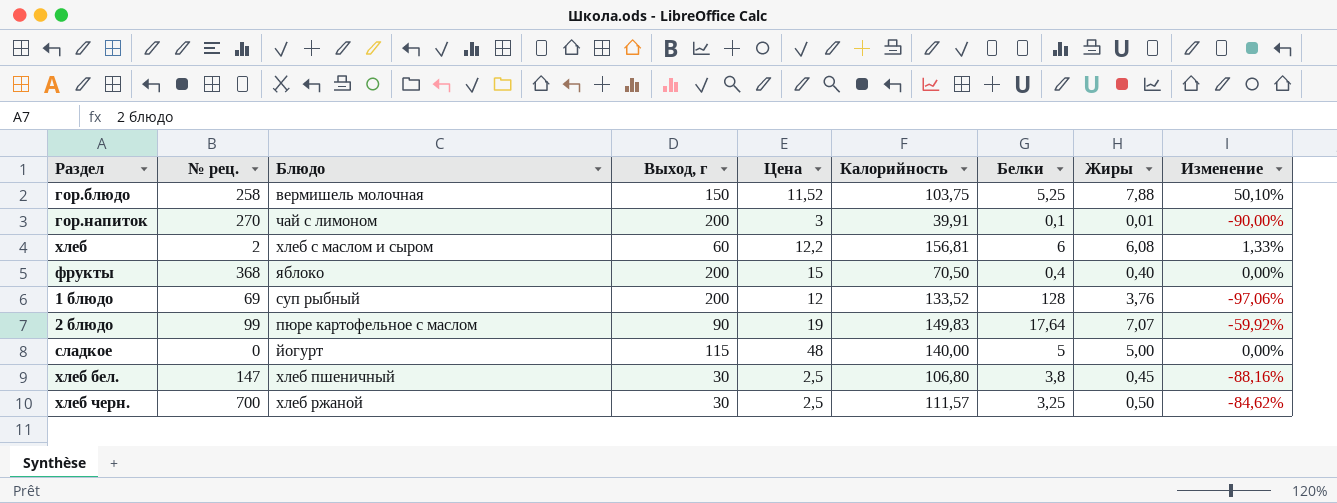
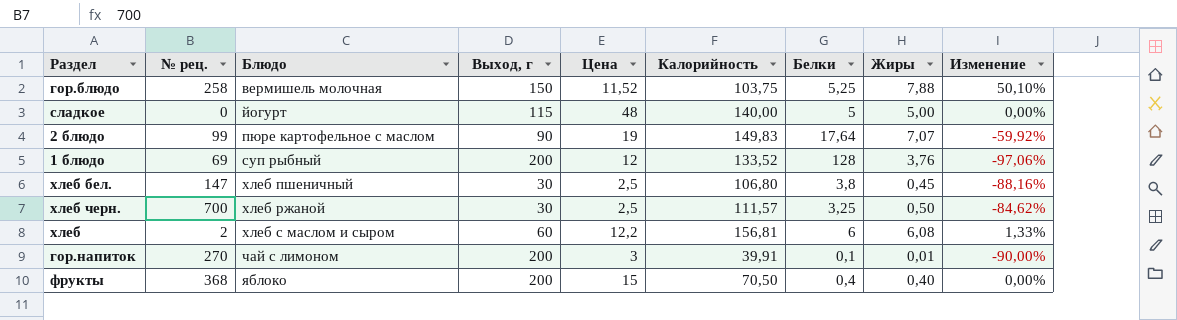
row order: none -> Блюдо ascending

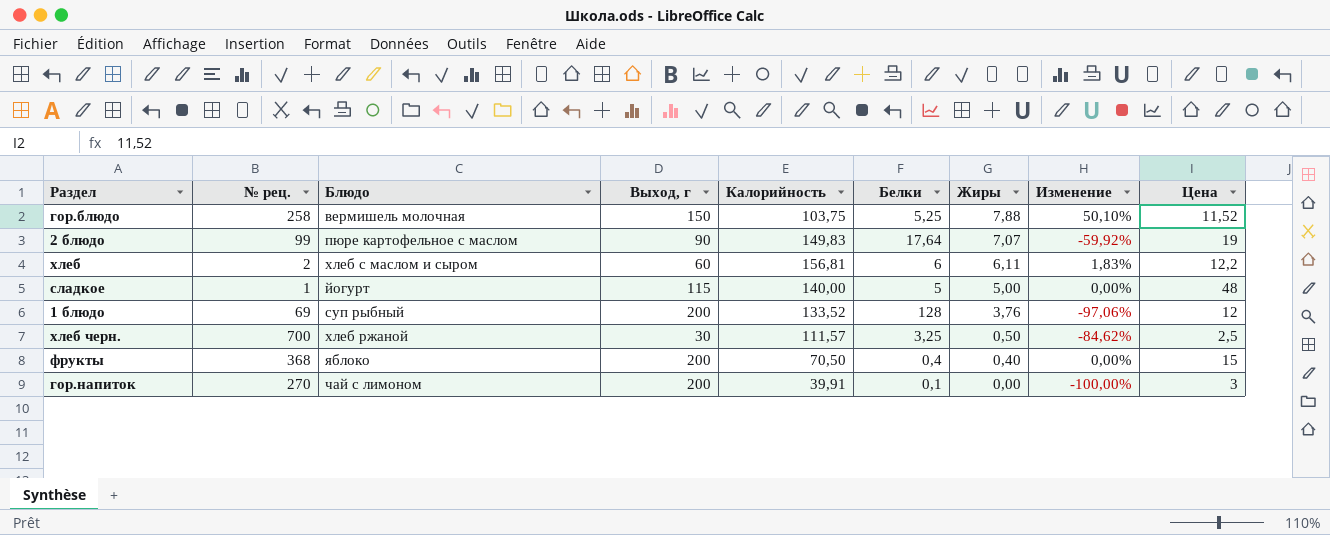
row order: Блюдо ascending -> Жиры descending
column Цена | position: 5 -> 9
row хлеб бел.: 147 | хлеб пшеничный | 30 | 2,5 | 106,80 | 3,8 | 0,45 | -88,16% -> none
хлеб | Жиры: 6,08 -> 6,11
хлеб | Изменение: 1,33% -> 1,83%
сладкое | № рец.: 0 -> 1
гор.напиток | Жиры: 0,01 -> 0,00
гор.напиток | Изменение: -90,00% -> -100,00%

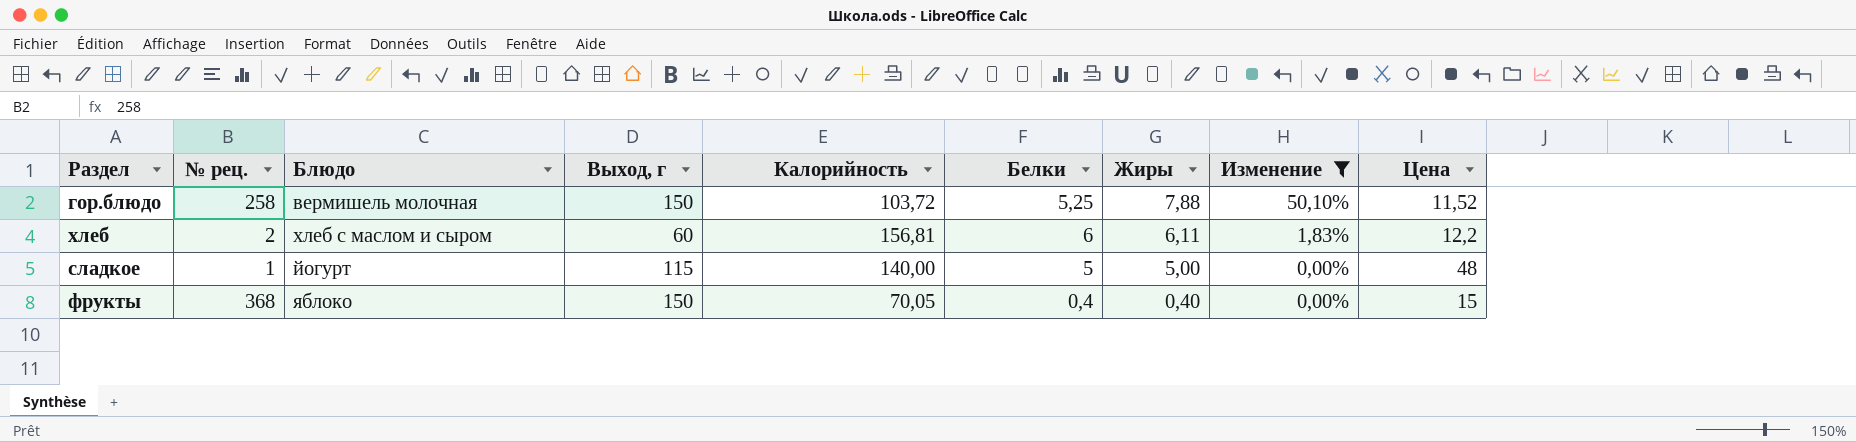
filter: none -> Изменение >= 0,00%
гор.блюдо | Калорийность: 103,75 -> 103,72
фрукты | Выход, г: 200 -> 150
фрукты | Калорийность: 70,50 -> 70,05

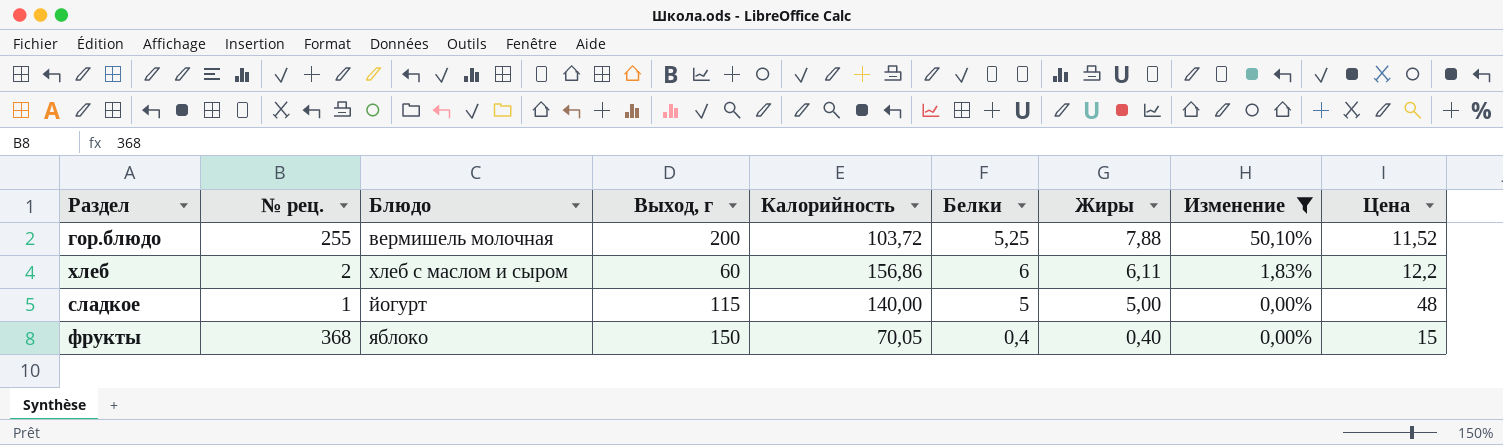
гор.блюдо | № рец.: 258 -> 255
гор.блюдо | Выход, г: 150 -> 200
хлеб | Калорийность: 156,81 -> 156,86

